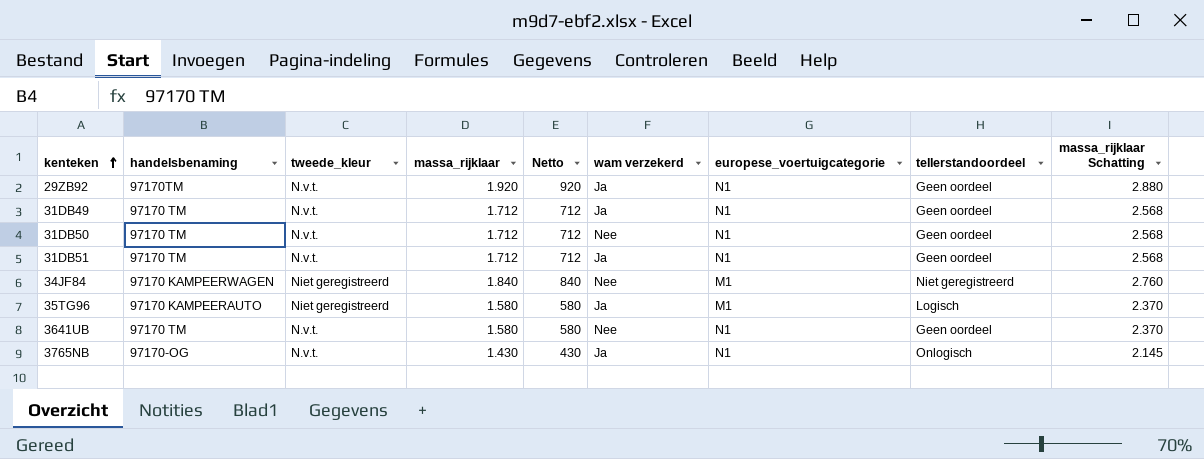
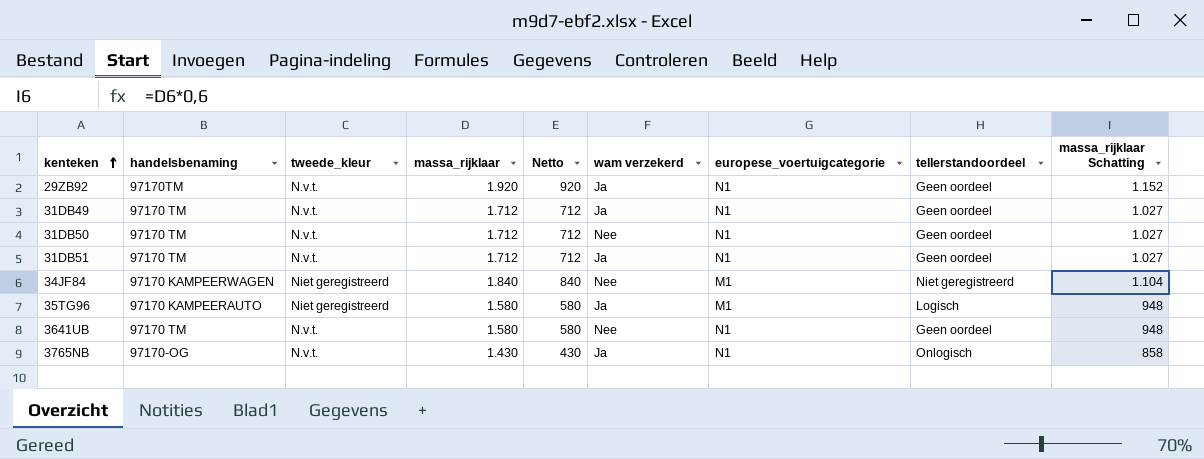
column massa_rijklaar Schatting | formula: [massa_rijklaar] * 1,5 -> [massa_rijklaar] * 0,6

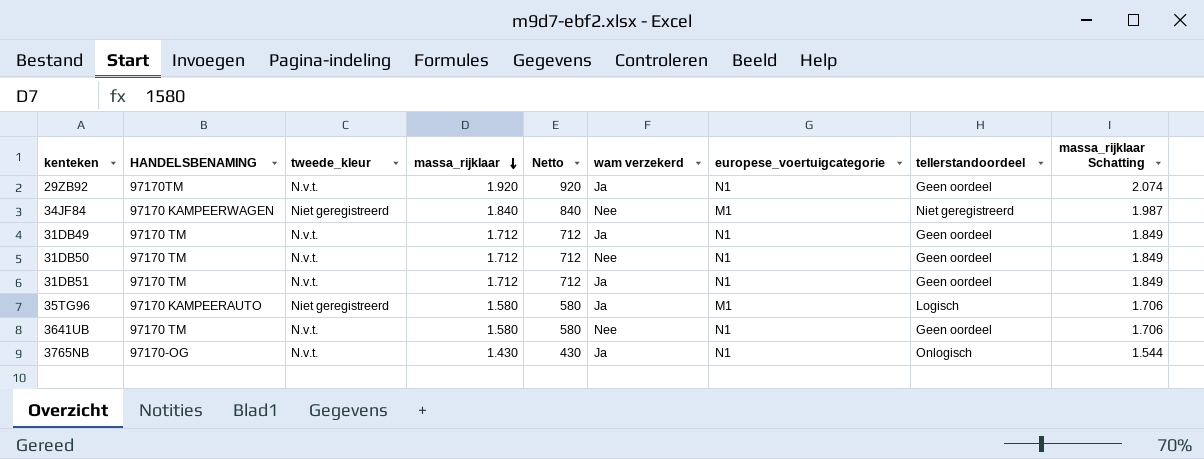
row order: kenteken ascending -> massa_rijklaar descending
column name: handelsbenaming -> HANDELSBENAMING
column massa_rijklaar Schatting | formula: [massa_rijklaar] * 0,6 -> [massa_rijklaar] * 1,08

